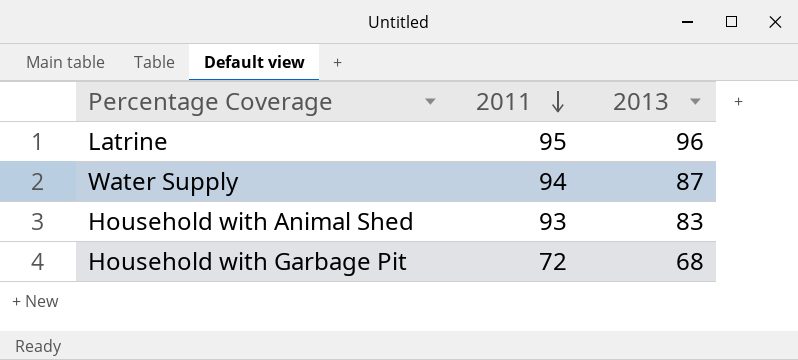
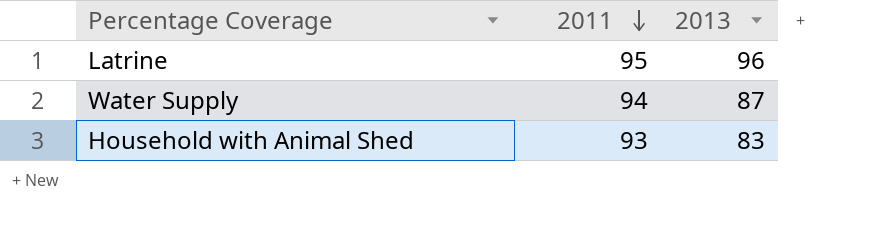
row Household with Garbage Pit: 72 | 68 -> none

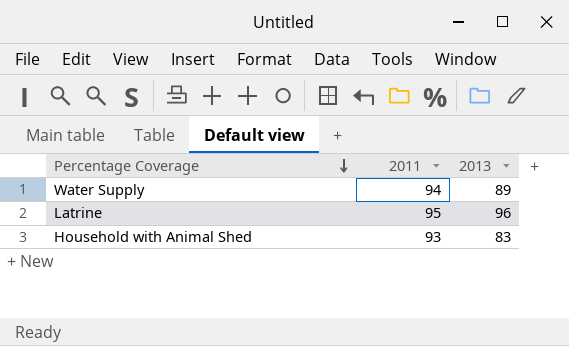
row order: 2011 descending -> Percentage Coverage descending
Water Supply | 2013: 87 -> 89

